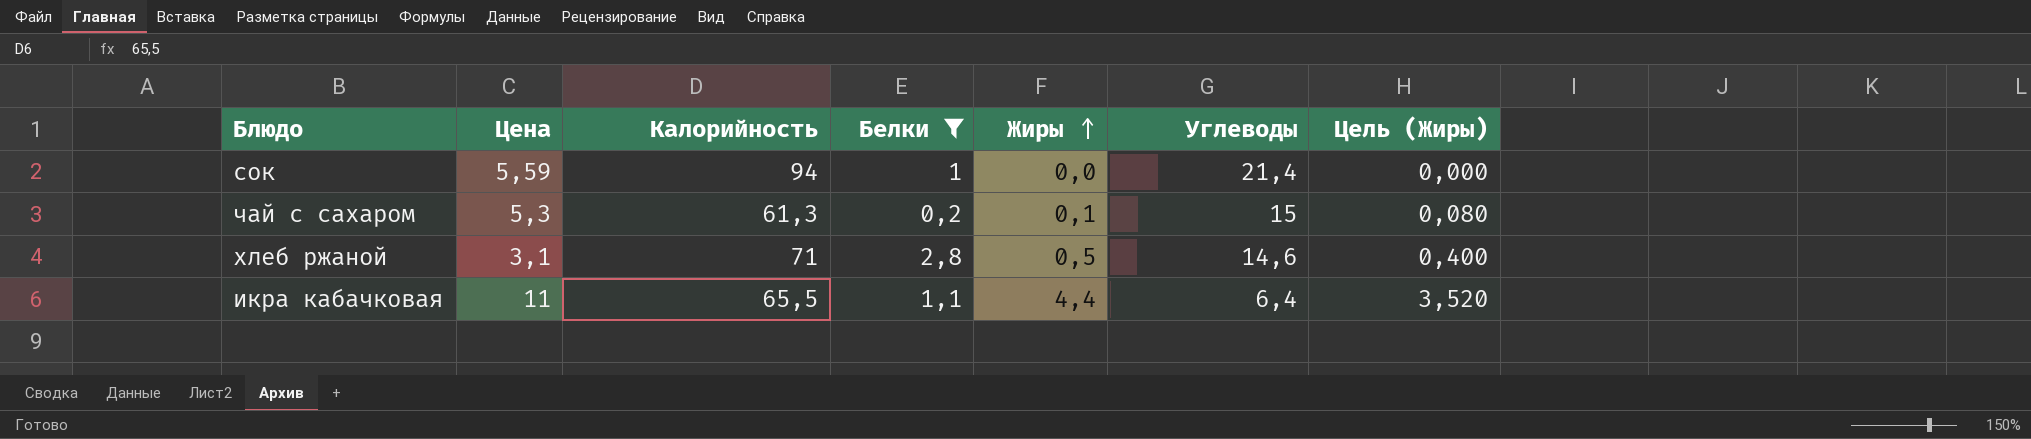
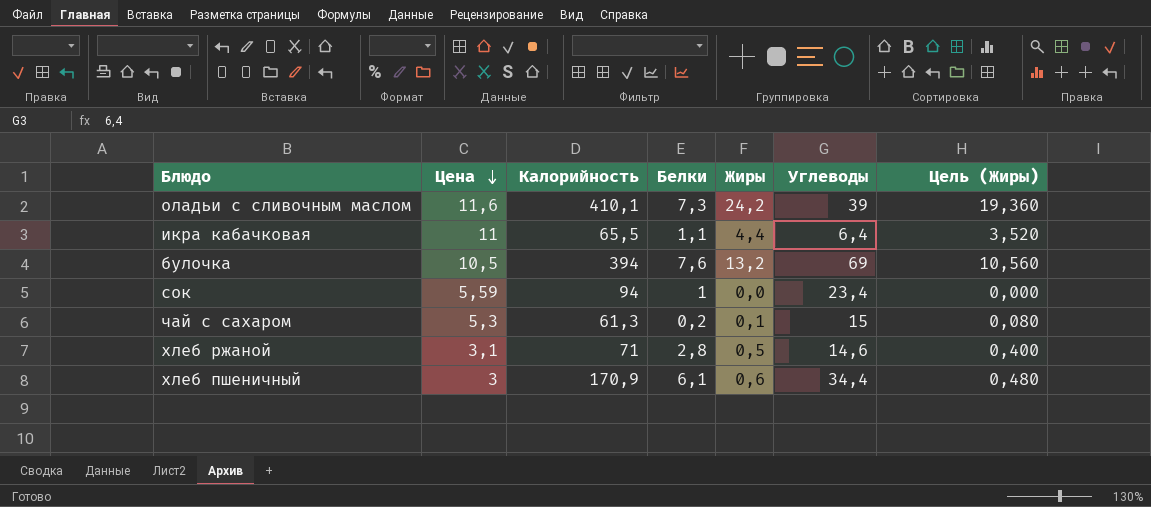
filter: Белки <= 2,8 -> none
row order: Жиры ascending -> Цена descending
сок | Углеводы: 21,4 -> 23,4

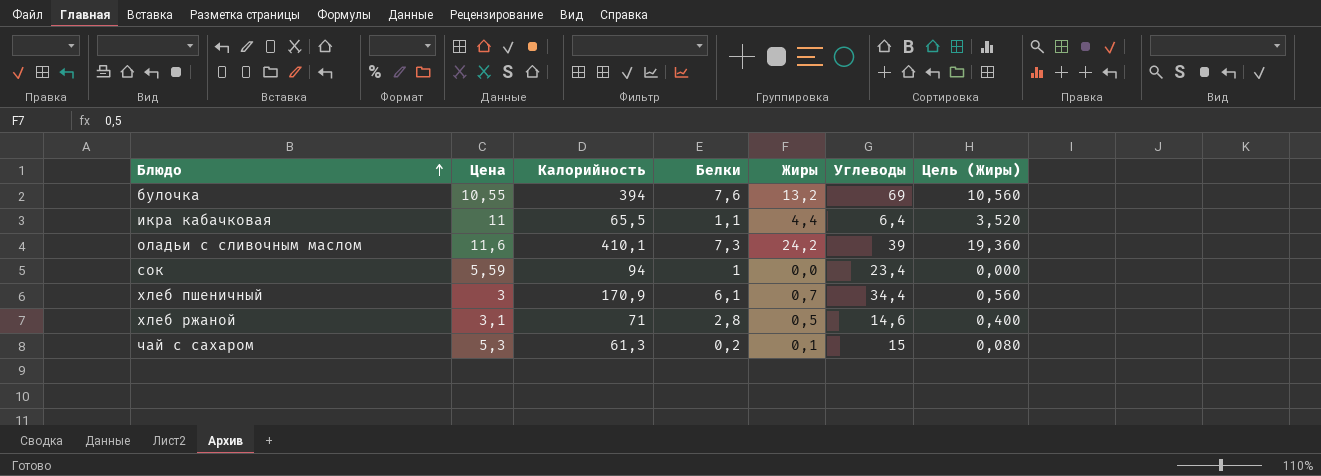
row order: Цена descending -> Блюдо ascending
булочка | Цена: 10,5 -> 10,55
хлеб пшеничный | Жиры: 0,6 -> 0,7
хлеб пшеничный | Цель (Жиры): 0,480 -> 0,560

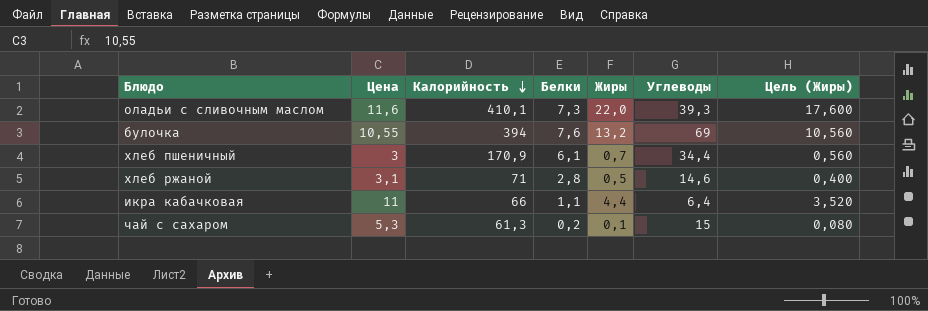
row order: Блюдо ascending -> Калорийность descending
row сок: 5,59 | 94 | 1 | 0,0 | 23,4 | 0,000 -> none
оладьи с сливочным маслом | Жиры: 24,2 -> 22,0
оладьи с сливочным маслом | Углеводы: 39 -> 39,3
оладьи с сливочным маслом | Цель (Жиры): 19,360 -> 17,600
икра кабачковая | Калорийность: 65,5 -> 66

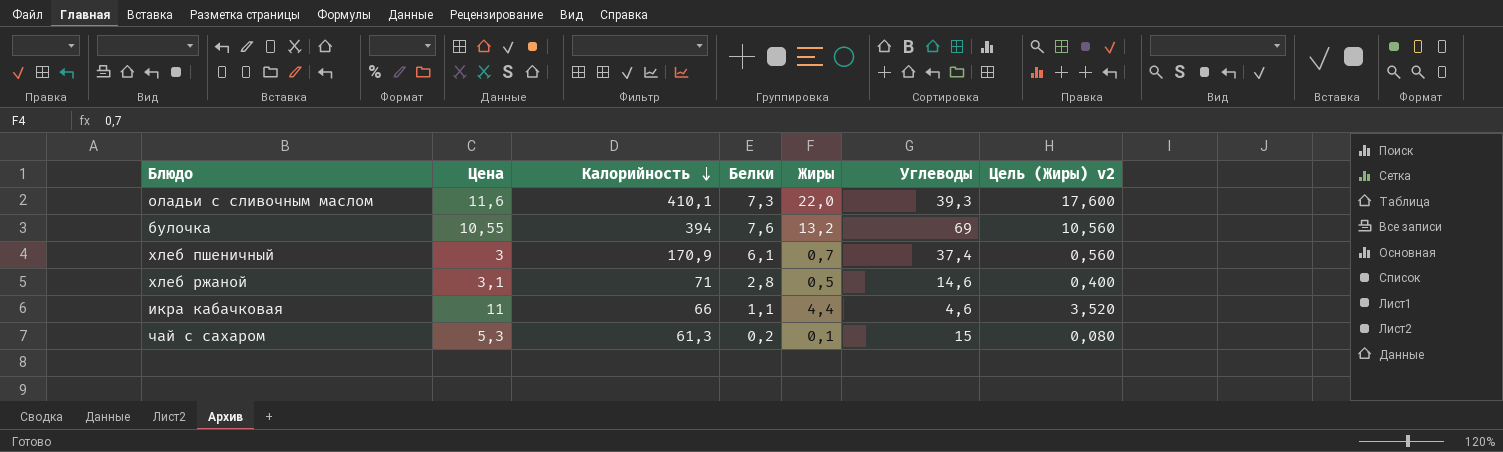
column name: Цель (Жиры) -> Цель (Жиры) v2
хлеб пшеничный | Углеводы: 34,4 -> 37,4
икра кабачковая | Углеводы: 6,4 -> 4,6

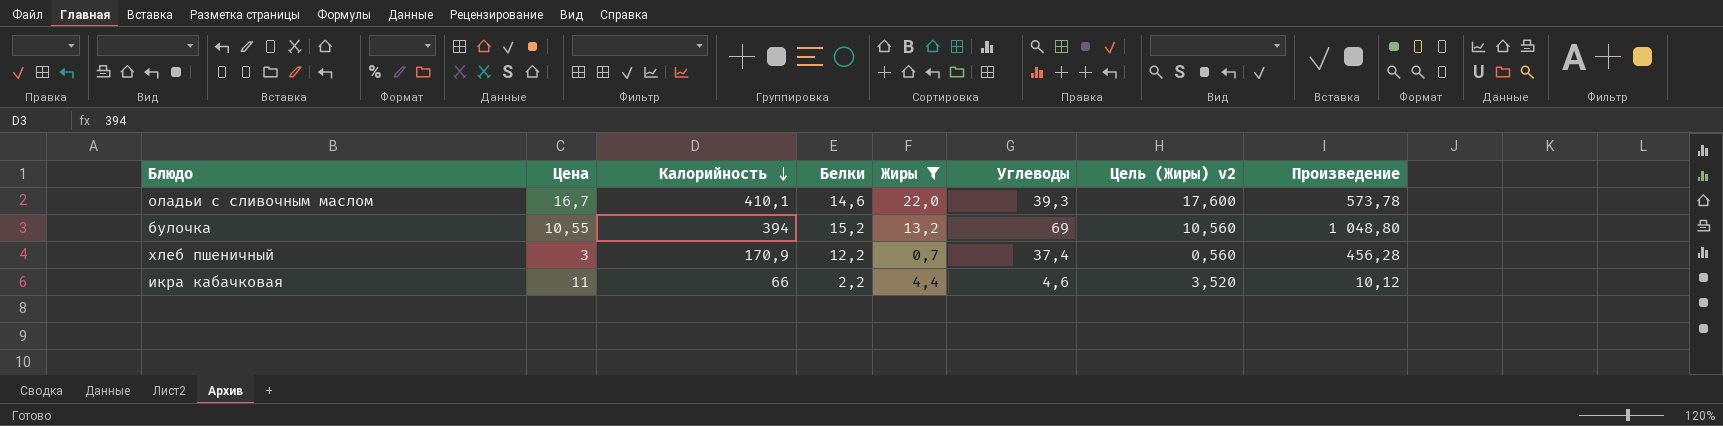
filter: none -> Жиры >= 0,7
column Произведение | formula: none -> [Белки] * [Углеводы]
оладьи с сливочным маслом | Цена: 11,6 -> 16,7
оладьи с сливочным маслом | Белки: 7,3 -> 14,6
булочка | Белки: 7,6 -> 15,2
хлеб пшеничный | Белки: 6,1 -> 12,2
икра кабачковая | Белки: 1,1 -> 2,2

